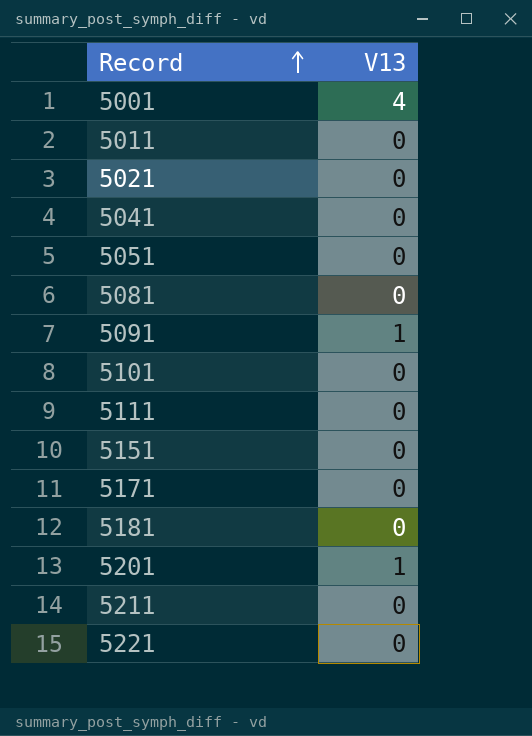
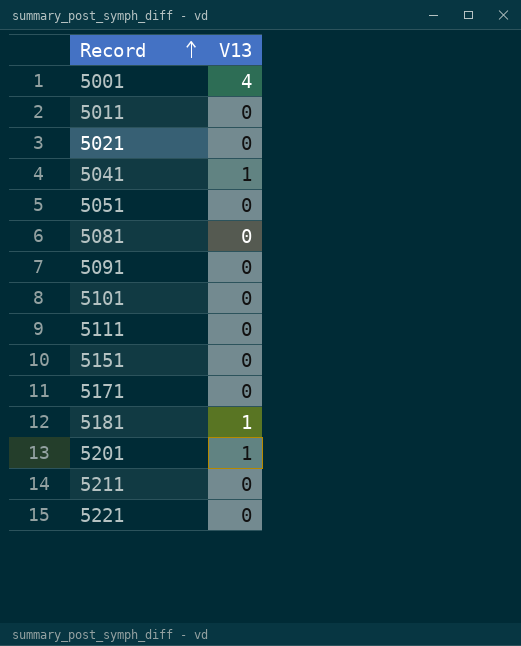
5041 | V13: 0 -> 1
5091 | V13: 1 -> 0
5181 | V13: 0 -> 1

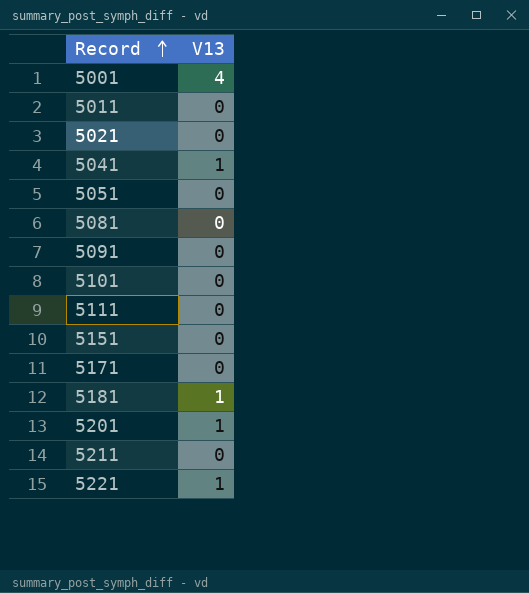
5221 | V13: 0 -> 1

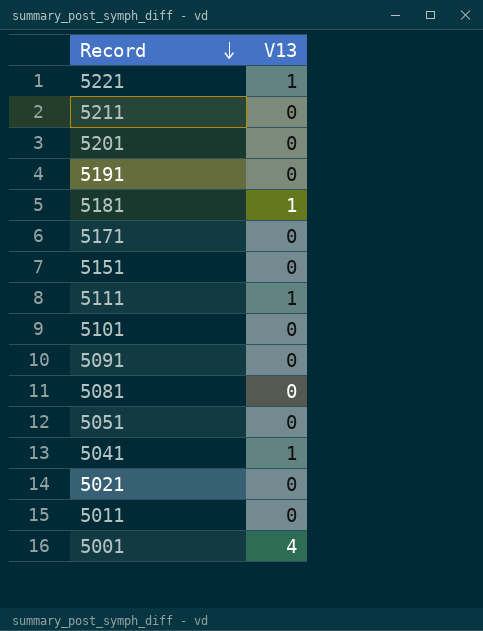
row order: Record ascending -> Record descending
5201 | V13: 1 -> 0
row 5191: none -> 0
5111 | V13: 0 -> 1

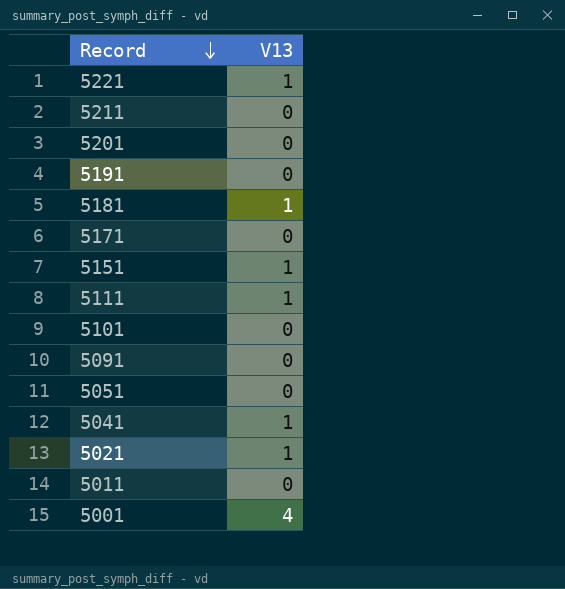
row 5081: 0 -> none
5151 | V13: 0 -> 1
5021 | V13: 0 -> 1

